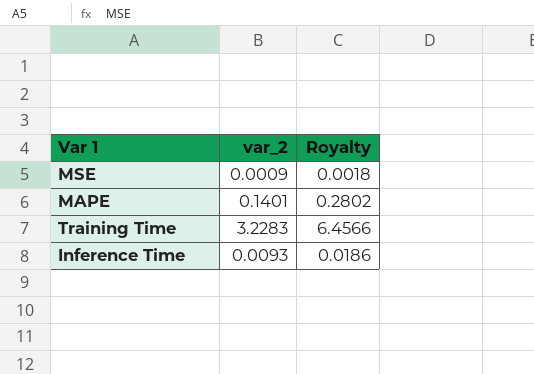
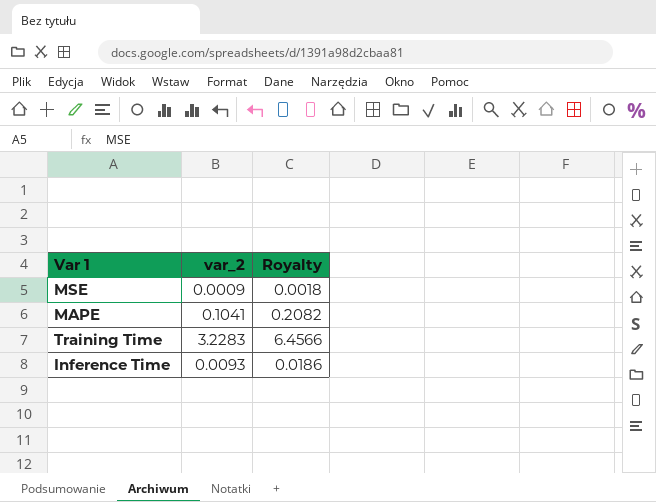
MAPE | var_2: 0.1401 -> 0.1041
MAPE | Royalty: 0.2802 -> 0.2082

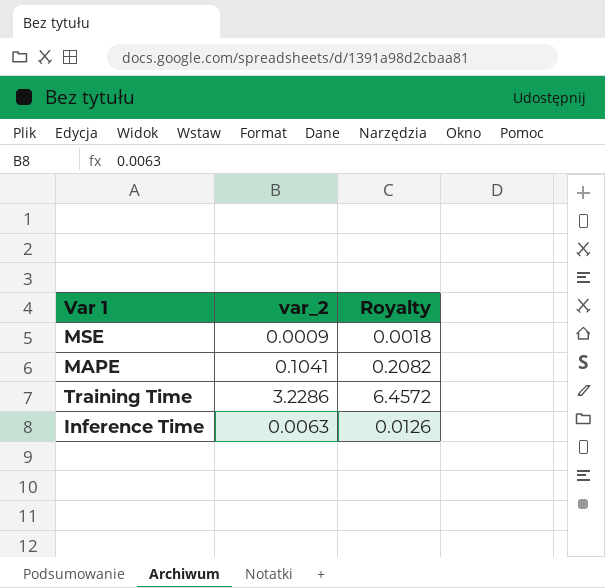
Training Time | var_2: 3.2283 -> 3.2286
Training Time | Royalty: 6.4566 -> 6.4572
Inference Time | var_2: 0.0093 -> 0.0063
Inference Time | Royalty: 0.0186 -> 0.0126

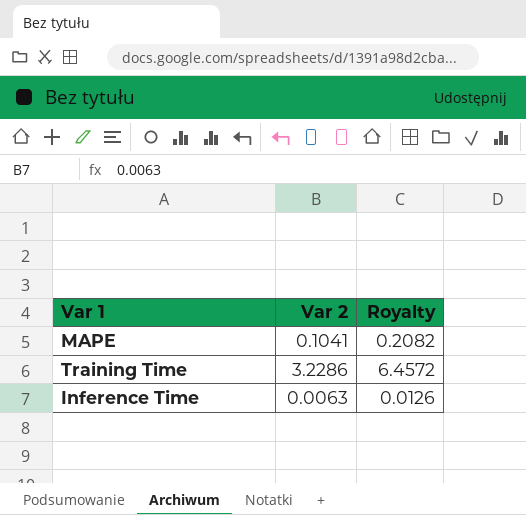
column name: var_2 -> Var 2
row MSE: 0.0009 | 0.0018 -> none

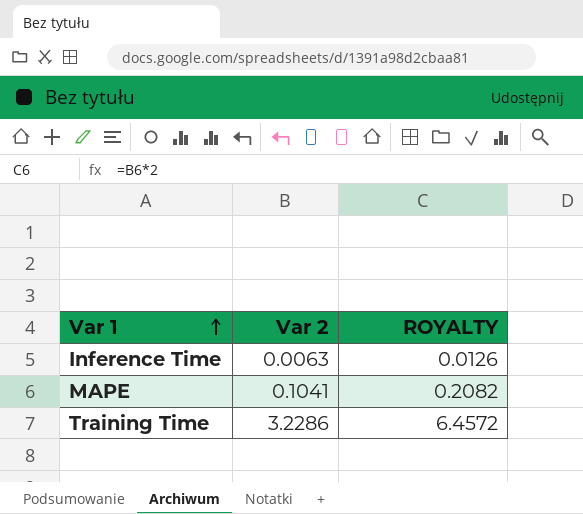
row order: none -> Var 1 ascending
column name: Royalty -> ROYALTY

